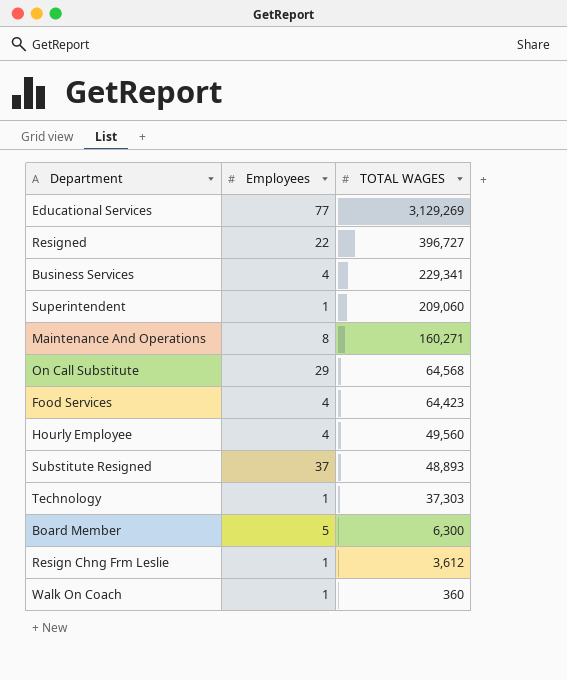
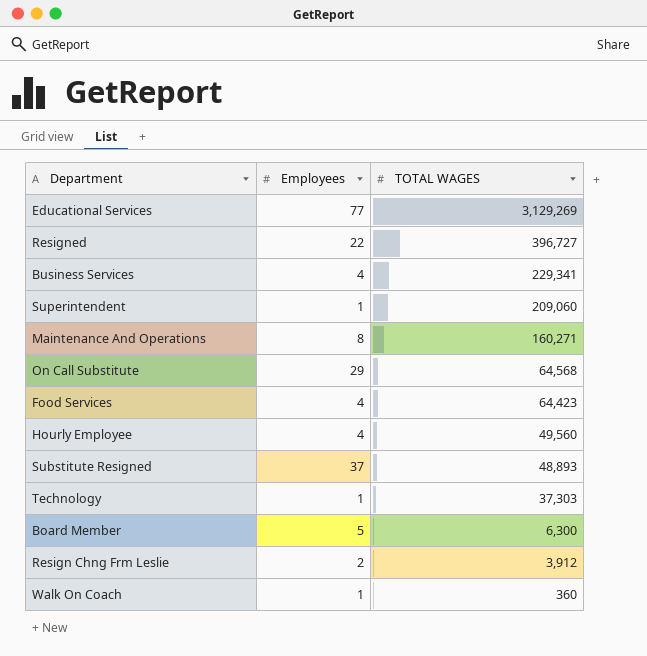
Resign Chng Frm Leslie | Employees: 1 -> 2
Resign Chng Frm Leslie | TOTAL WAGES: 3,612 -> 3,912

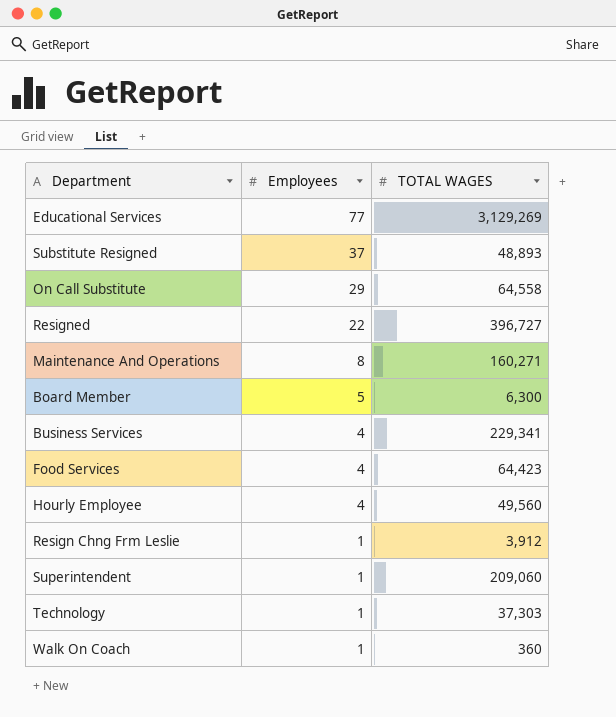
row order: TOTAL WAGES descending -> Employees descending
On Call Substitute | TOTAL WAGES: 64,568 -> 64,558
Resign Chng Frm Leslie | Employees: 2 -> 1

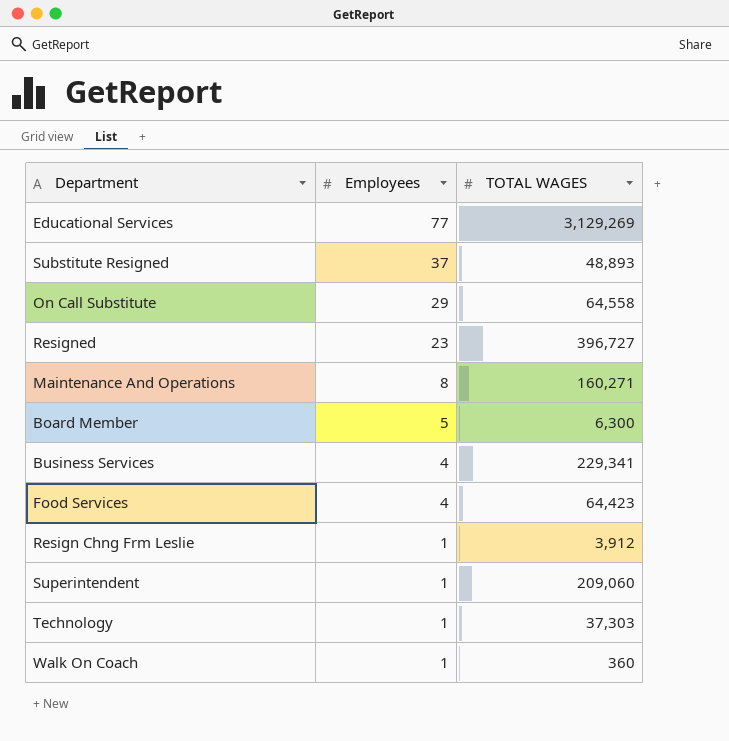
row Hourly Employee: 4 | 49,560 -> none
Resigned | Employees: 22 -> 23

